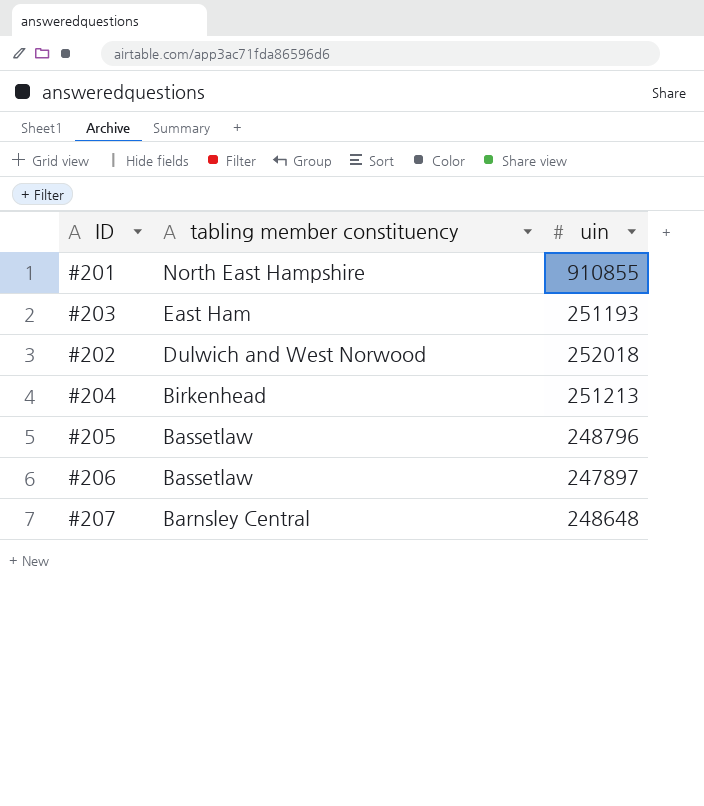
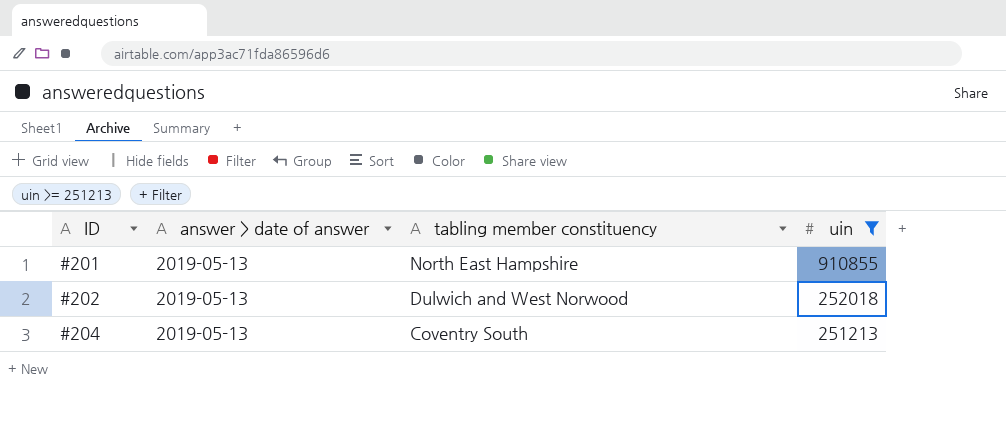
filter: none -> uin >= 251213
column answer > date of answer | position: none -> 2
#204 | tabling member constituency: Birkenhead -> Coventry South

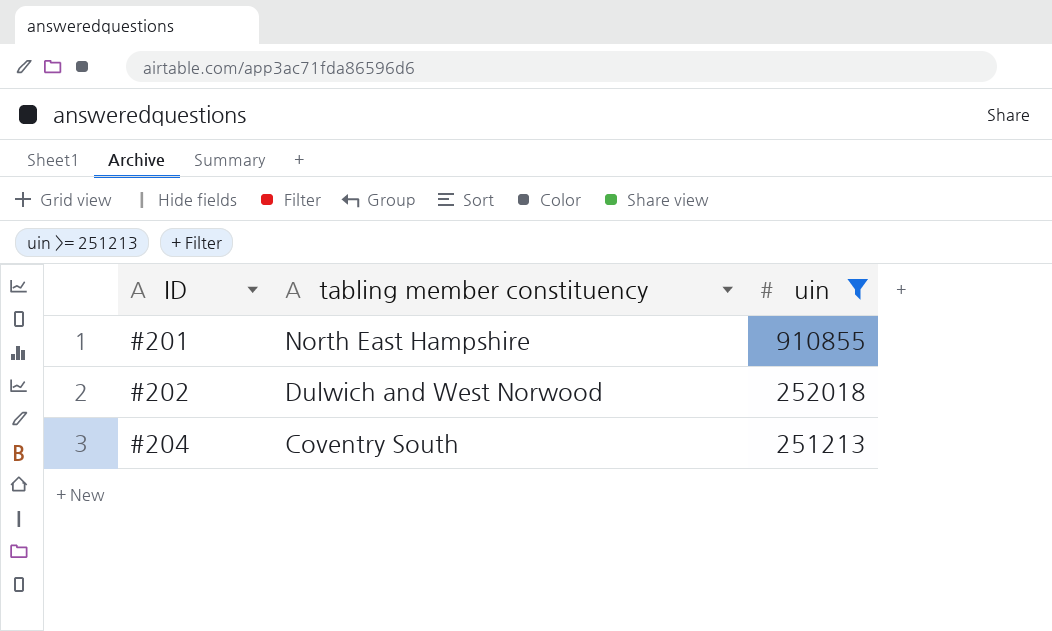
column answer > date of answer | position: 2 -> none

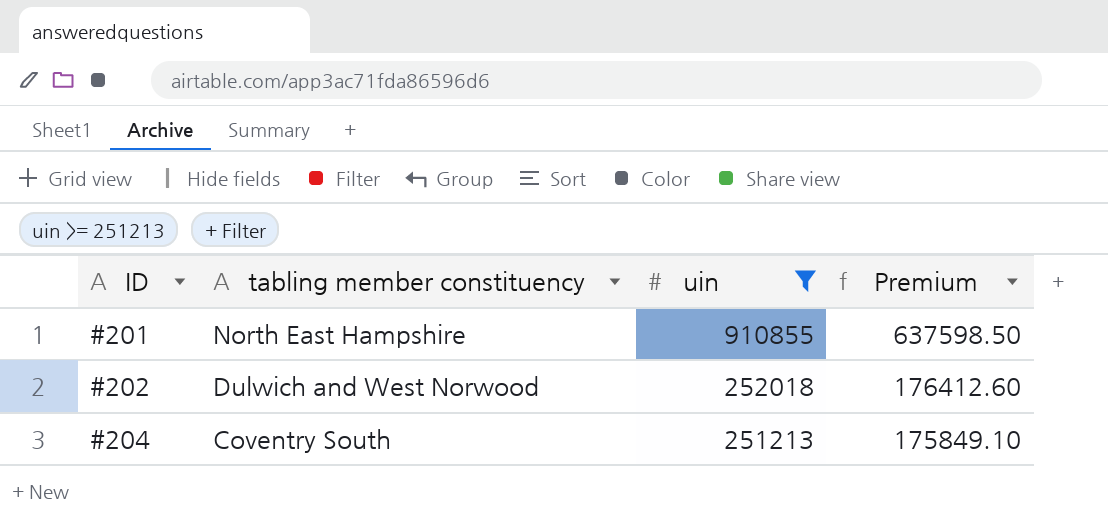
column Premium | formula: none -> [uin] * 0.7

